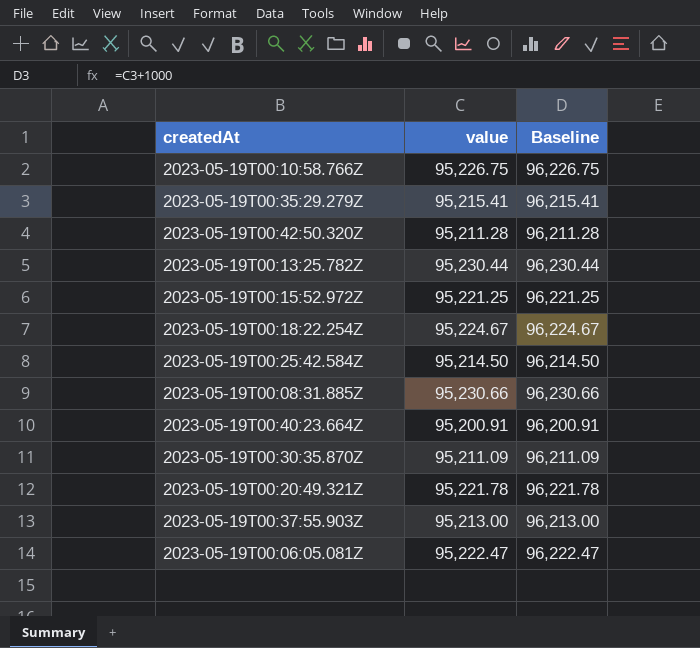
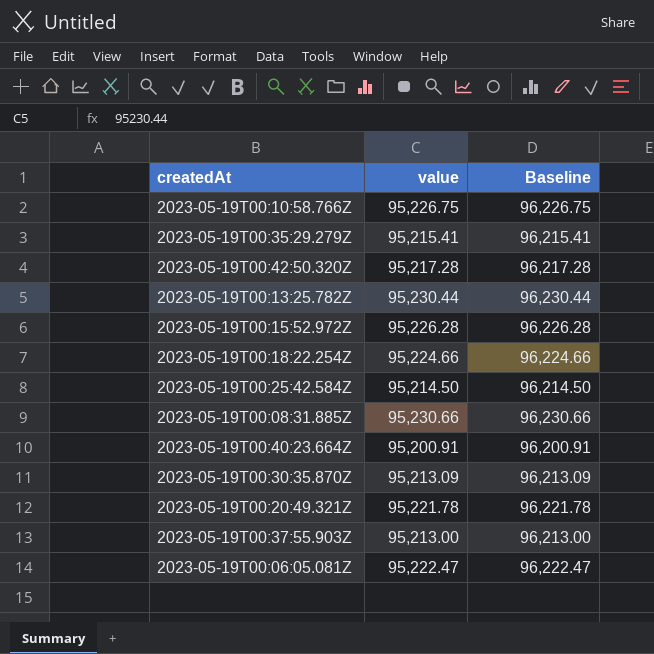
2023-05-19T00:42:50.320Z | value: 95,211.28 -> 95,217.28
2023-05-19T00:42:50.320Z | Baseline: 96,211.28 -> 96,217.28
2023-05-19T00:15:52.972Z | value: 95,221.25 -> 95,226.28
2023-05-19T00:15:52.972Z | Baseline: 96,221.25 -> 96,226.28
2023-05-19T00:18:22.254Z | value: 95,224.67 -> 95,224.66
2023-05-19T00:18:22.254Z | Baseline: 96,224.67 -> 96,224.66
2023-05-19T00:30:35.870Z | value: 95,211.09 -> 95,213.09
2023-05-19T00:30:35.870Z | Baseline: 96,211.09 -> 96,213.09

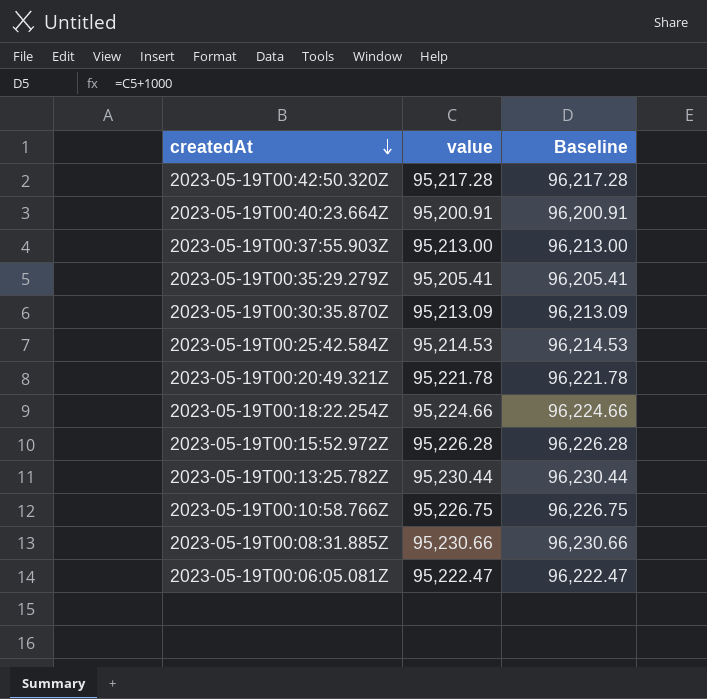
row order: none -> createdAt descending
2023-05-19T00:35:29.279Z | value: 95,215.41 -> 95,205.41
2023-05-19T00:35:29.279Z | Baseline: 96,215.41 -> 96,205.41
2023-05-19T00:25:42.584Z | value: 95,214.50 -> 95,214.53
2023-05-19T00:25:42.584Z | Baseline: 96,214.50 -> 96,214.53

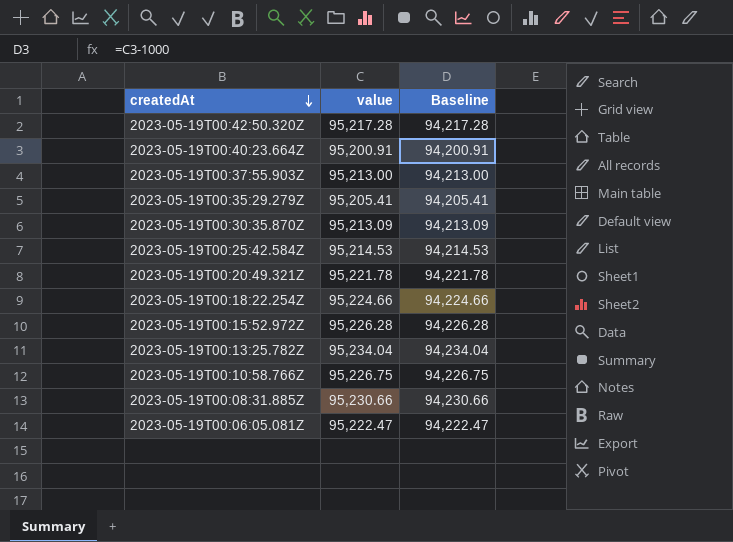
column Baseline | formula: [value] + 1000 -> [value] - 1000
2023-05-19T00:13:25.782Z | value: 95,230.44 -> 95,234.04

